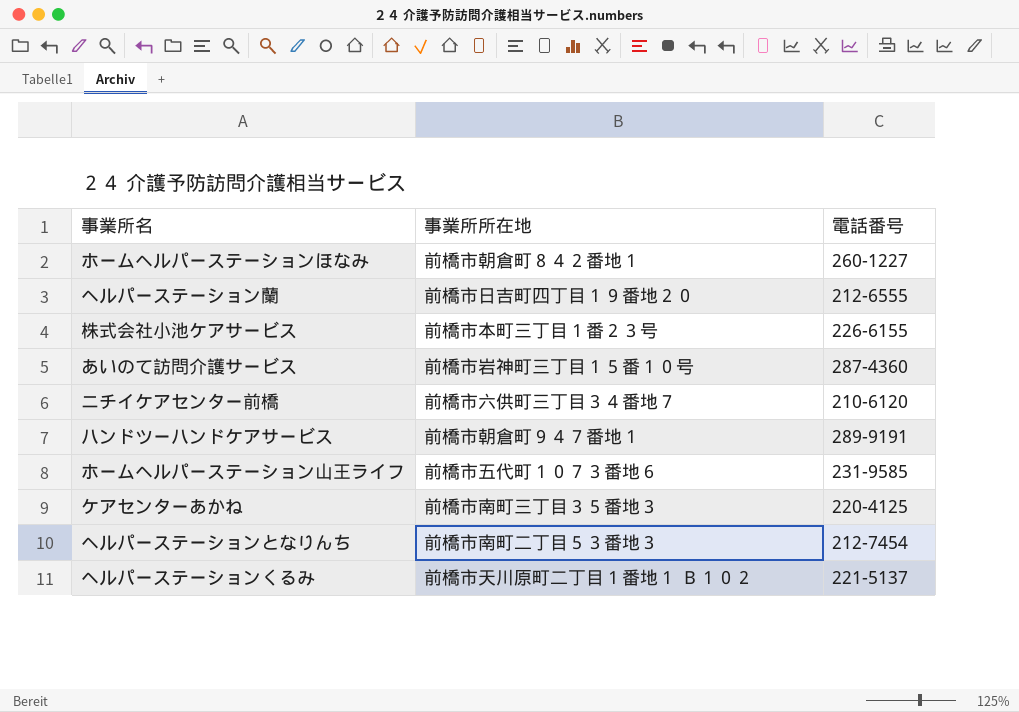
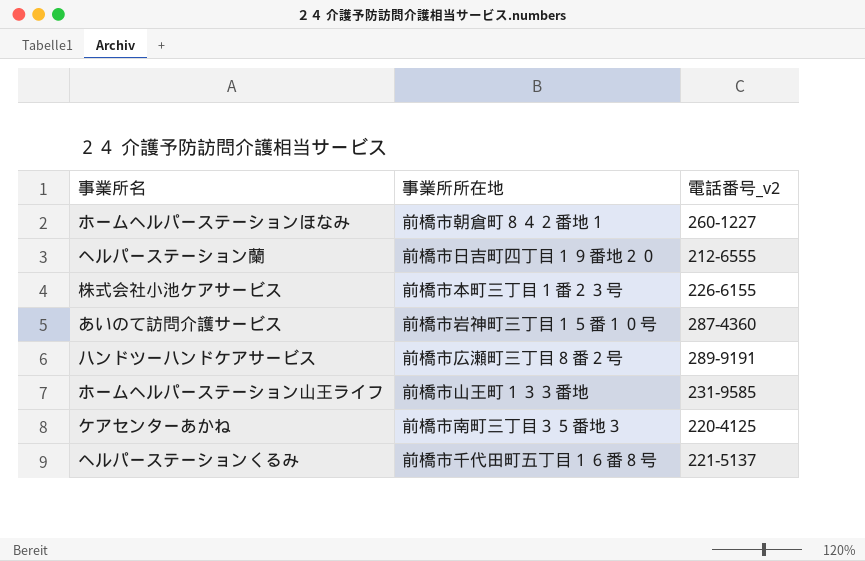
column name: 電話番号 -> 電話番号_v2
row ニチイケアセンター前橋: 前橋市六供町三丁目３４番地７ | 210-6120 -> none
row ヘルパーステーションとなりんち: 前橋市南町二丁目５３番地３ | 212-7454 -> none
ハンドツーハンドケアサービス | 事業所所在地: 前橋市朝倉町９４７番地１ -> 前橋市広瀬町三丁目８番２号
ホームヘルパーステーション山王ライフ | 事業所所在地: 前橋市五代町１０７３番地６ -> 前橋市山王町１３３番地
ヘルパーステーションくるみ | 事業所所在地: 前橋市天川原町二丁目１番地１ Ｂ１０２ -> 前橋市千代田町五丁目１６番８号

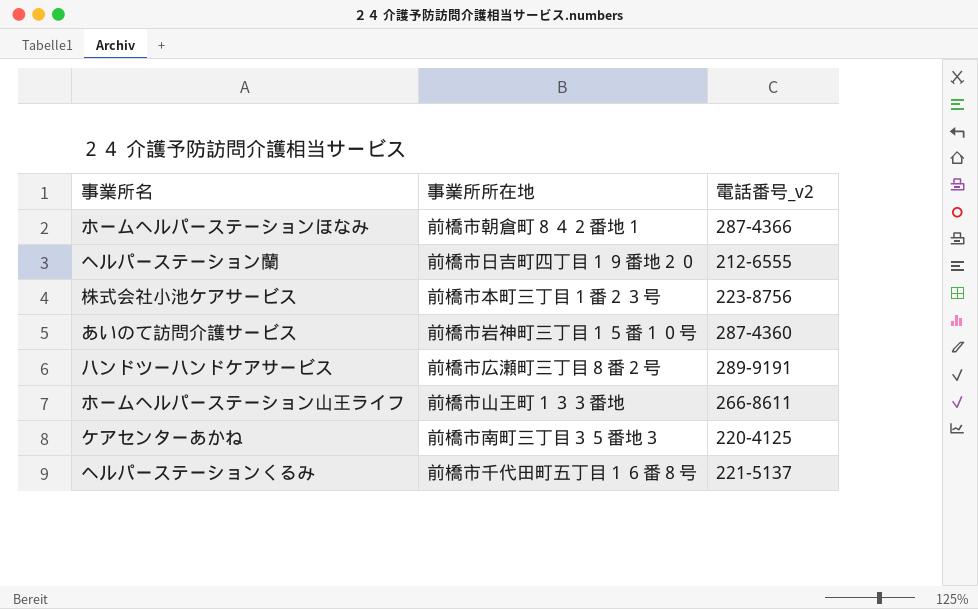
ホームヘルパーステーションほなみ | 電話番号_v2: 260-1227 -> 287-4366
株式会社小池ケアサービス | 電話番号_v2: 226-6155 -> 223-8756
ホームヘルパーステーション山王ライフ | 電話番号_v2: 231-9585 -> 266-8611

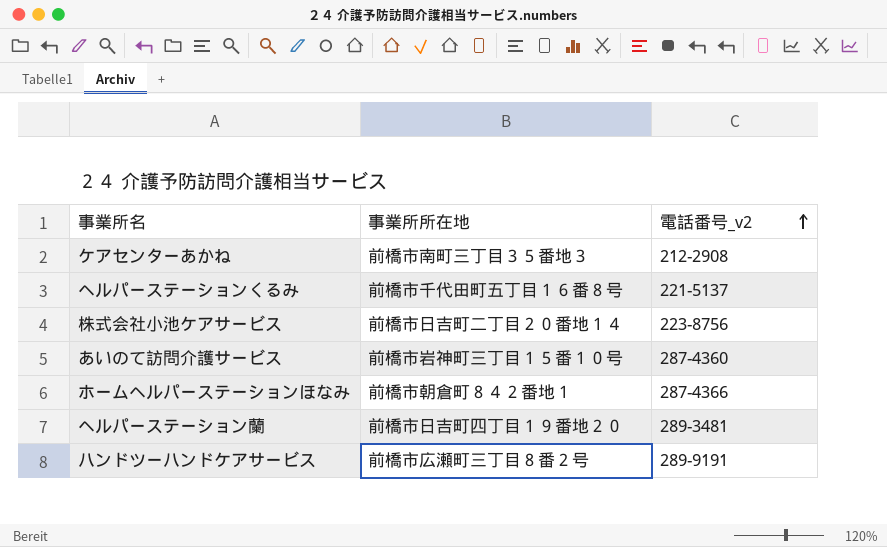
row order: none -> 電話番号_v2 ascending
row ホームヘルパーステーション山王ライフ: 前橋市山王町１３３番地 | 266-8611 -> none
ケアセンターあかね | 電話番号_v2: 220-4125 -> 212-2908
株式会社小池ケアサービス | 事業所所在地: 前橋市本町三丁目１番２３号 -> 前橋市日吉町二丁目２０番地１４
ヘルパーステーション蘭 | 電話番号_v2: 212-6555 -> 289-3481

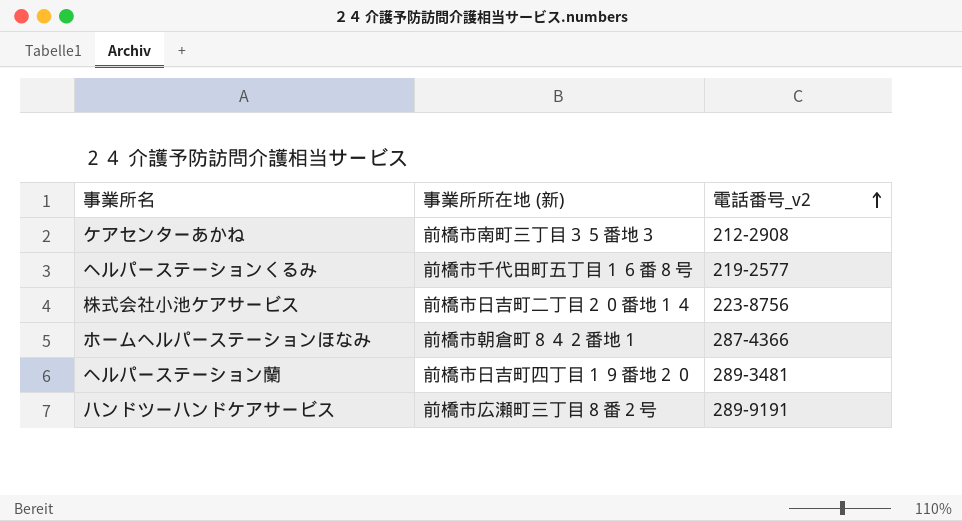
column name: 事業所所在地 -> 事業所所在地 (新)
row あいのて訪問介護サービス: 前橋市岩神町三丁目１５番１０号 | 287-4360 -> none
ヘルパーステーションくるみ | 電話番号_v2: 221-5137 -> 219-2577

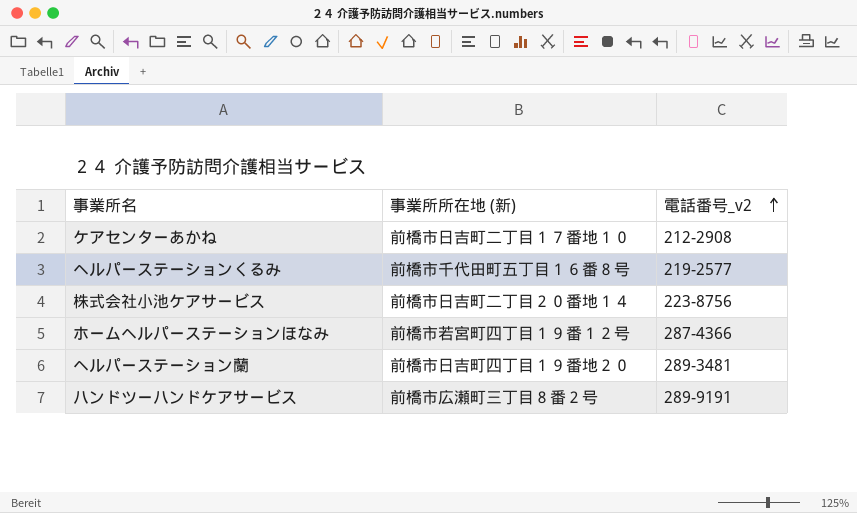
ケアセンターあかね | 事業所所在地 (新): 前橋市南町三丁目３５番地３ -> 前橋市日吉町二丁目１７番地１０
ホームヘルパーステーションほなみ | 事業所所在地 (新): 前橋市朝倉町８４２番地１ -> 前橋市若宮町四丁目１９番１２号

